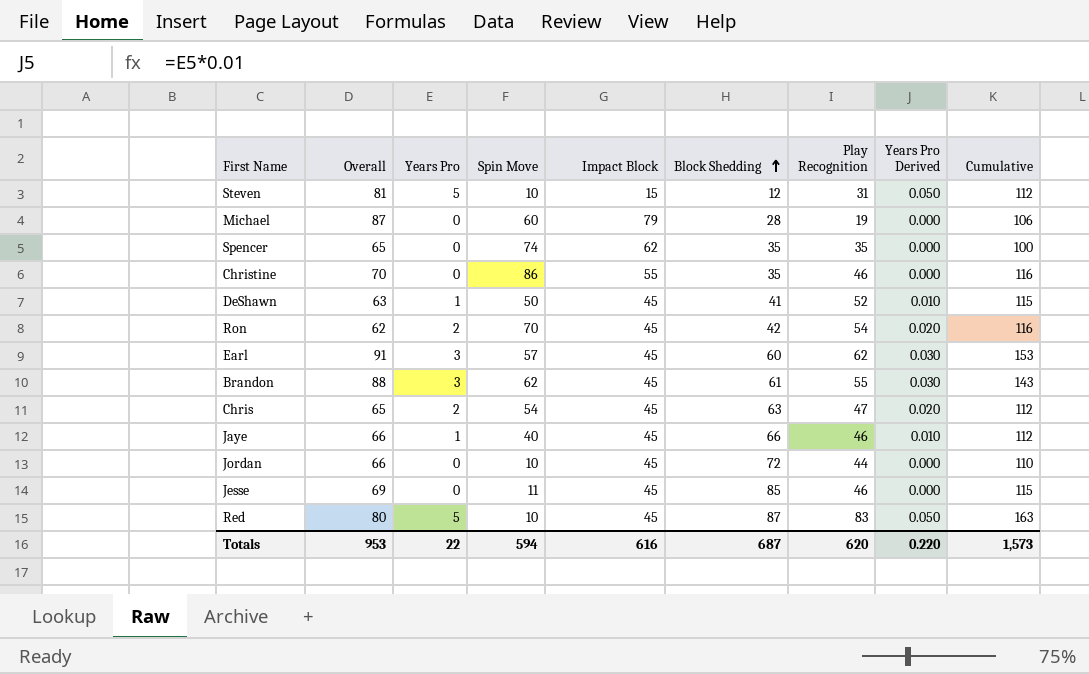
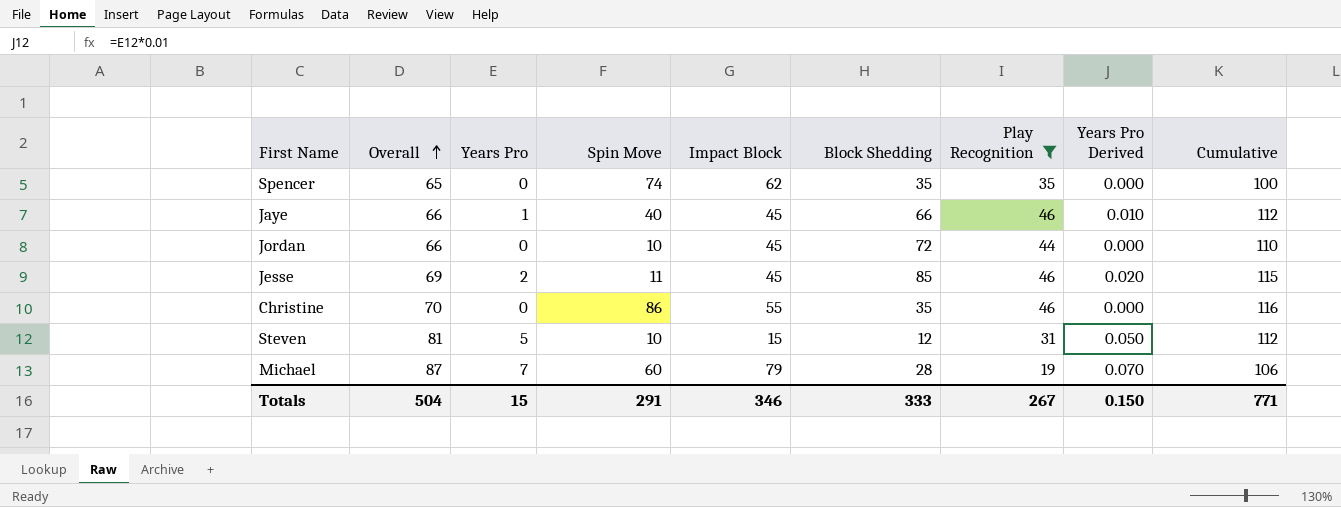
filter: none -> Play Recognition <= 46
row order: Block Shedding ascending -> Overall ascending
Jesse | Years Pro: 0 -> 2
Jesse | Years Pro Derived: 0.000 -> 0.020
Michael | Years Pro: 0 -> 7
Michael | Years Pro Derived: 0.000 -> 0.070
Totals | Overall: 953 -> 504
Totals | Years Pro: 22 -> 15
Totals | Spin Move: 594 -> 291
Totals | Impact Block: 616 -> 346
Totals | Block Shedding: 687 -> 333
Totals | Play Recognition: 620 -> 267
Totals | Years Pro Derived: 0.220 -> 0.150
Totals | Cumulative: 1,573 -> 771

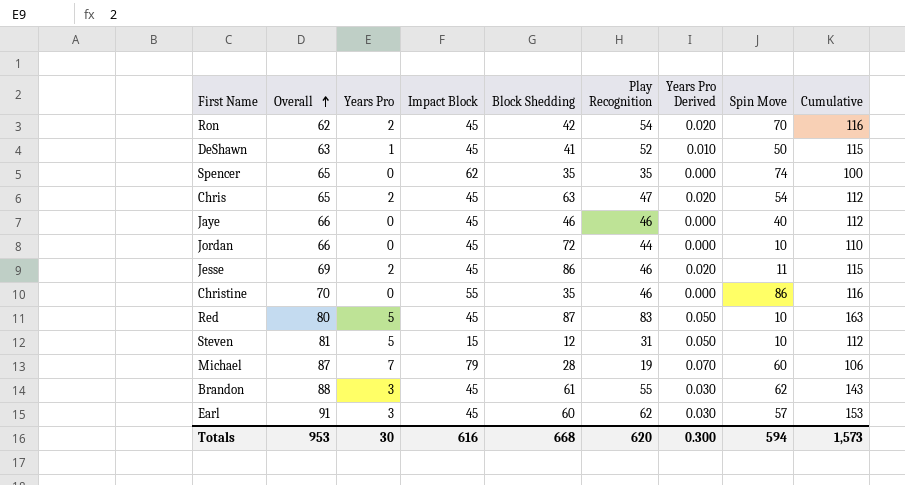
filter: Play Recognition <= 46 -> none
column Spin Move | position: 4 -> 8
Jaye | Years Pro: 1 -> 0
Jaye | Block Shedding: 66 -> 46
Jaye | Years Pro Derived: 0.010 -> 0.000
Jesse | Block Shedding: 85 -> 86
Totals | Overall: 504 -> 953
Totals | Years Pro: 15 -> 30
Totals | Impact Block: 346 -> 616
Totals | Block Shedding: 333 -> 668
Totals | Play Recognition: 267 -> 620
Totals | Years Pro Derived: 0.150 -> 0.300
Totals | Spin Move: 291 -> 594
Totals | Cumulative: 771 -> 1,573

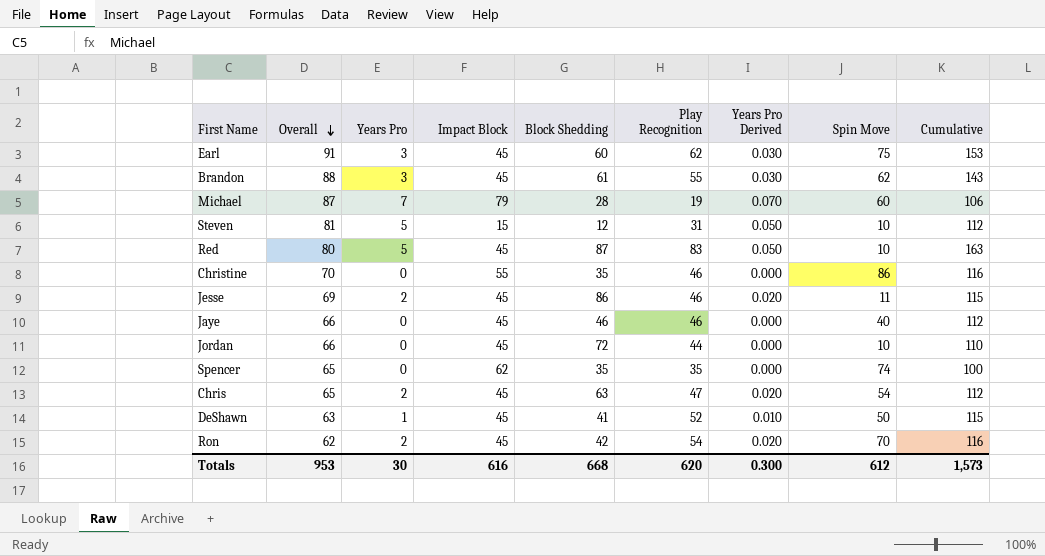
row order: Overall ascending -> Overall descending
Earl | Spin Move: 57 -> 75
Totals | Spin Move: 594 -> 612

